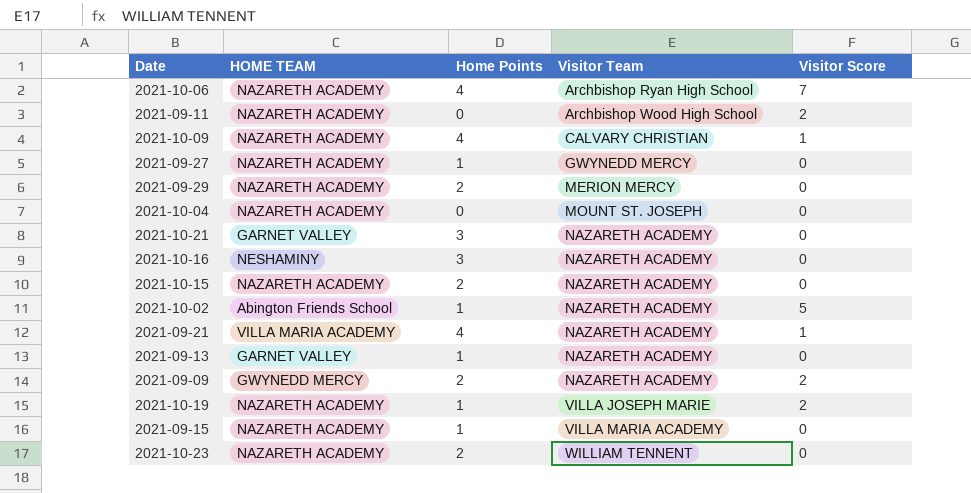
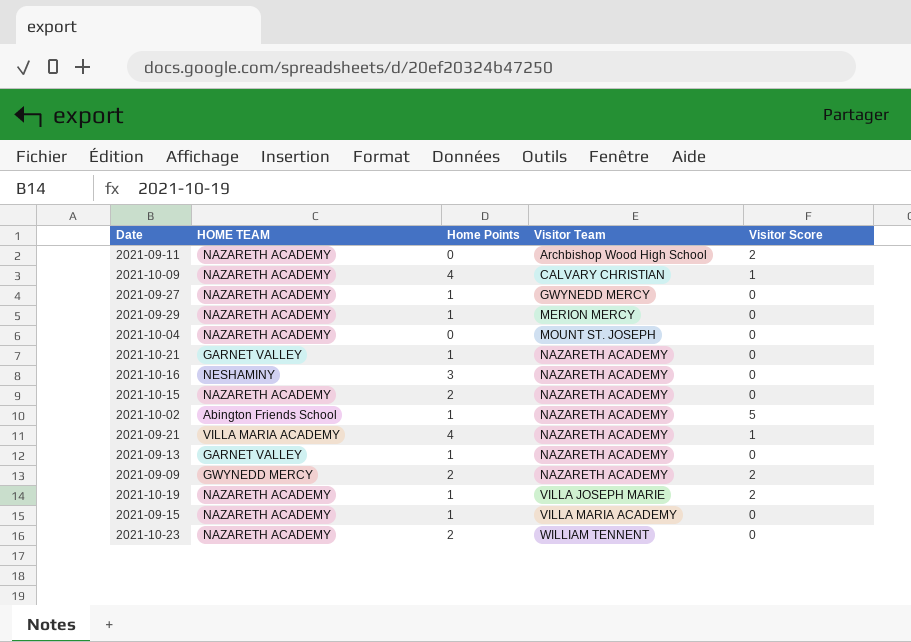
row 2021-10-06: NAZARETH ACADEMY | 4 | Archbishop Ryan High School | 7 -> none
2021-09-29 | Home Points: 2 -> 1
2021-10-21 | Home Points: 3 -> 1

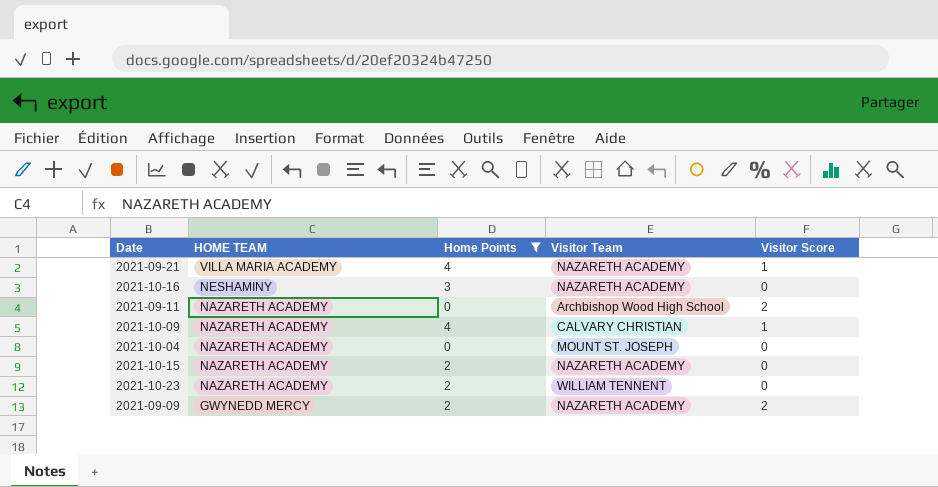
filter: none -> Home Points != 1
row order: Visitor Team ascending -> HOME TEAM descending

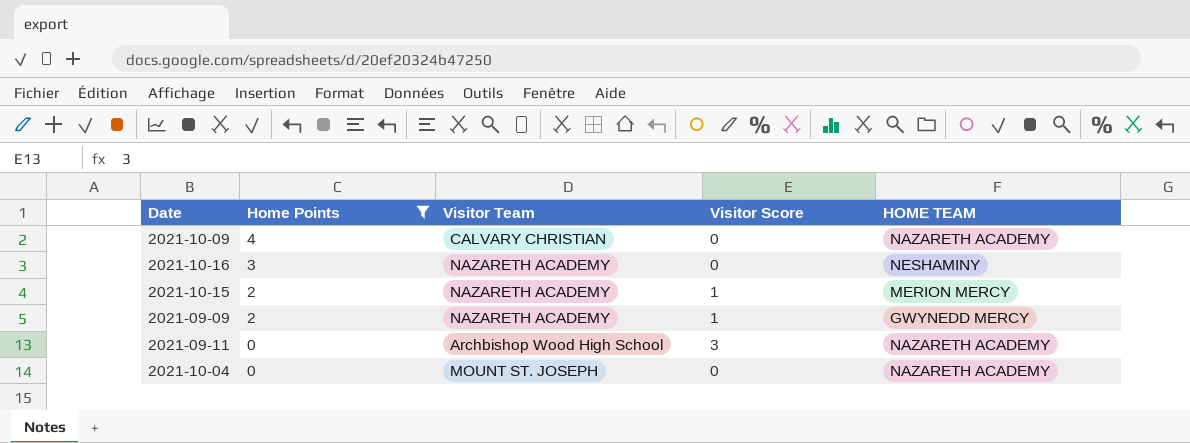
row order: HOME TEAM descending -> Home Points descending
column HOME TEAM | position: 2 -> 5
row 2021-09-21: VILLA MARIA ACADEMY | 4 | NAZARETH ACADEMY | 1 -> none
row 2021-10-23: NAZARETH ACADEMY | 2 | WILLIAM TENNENT | 0 -> none
2021-10-09 | Visitor Score: 1 -> 0
2021-10-15 | Visitor Score: 0 -> 1
2021-10-15 | HOME TEAM: NAZARETH ACADEMY -> MERION MERCY
2021-09-09 | Visitor Score: 2 -> 1
2021-09-11 | Visitor Score: 2 -> 3

